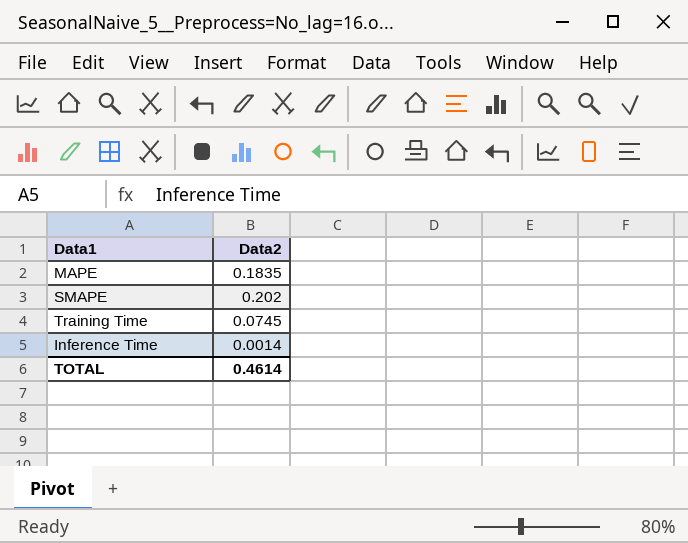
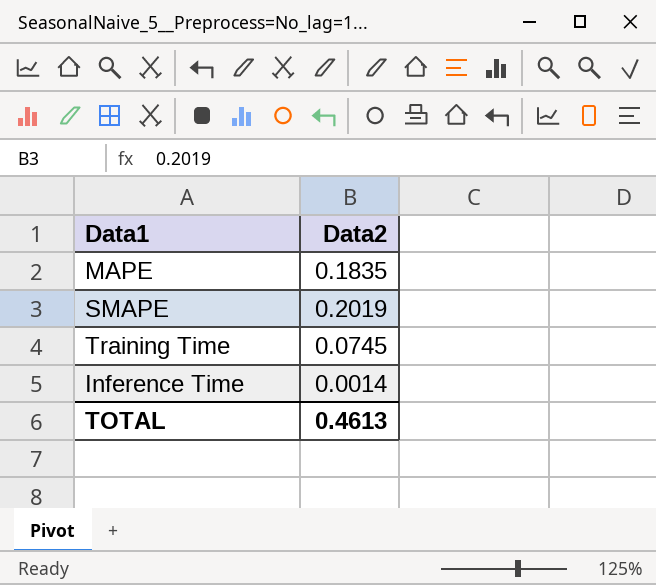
SMAPE | Data2: 0.202 -> 0.2019
TOTAL | Data2: 0.4614 -> 0.4613

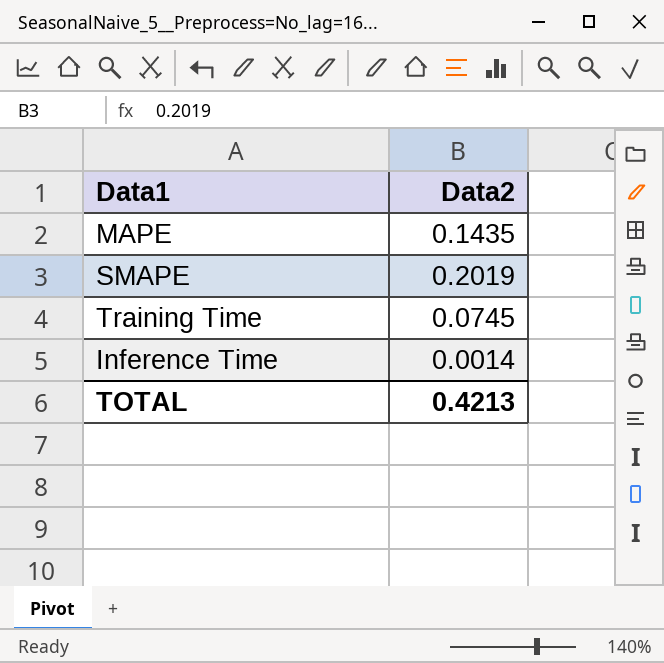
MAPE | Data2: 0.1835 -> 0.1435
TOTAL | Data2: 0.4613 -> 0.4213

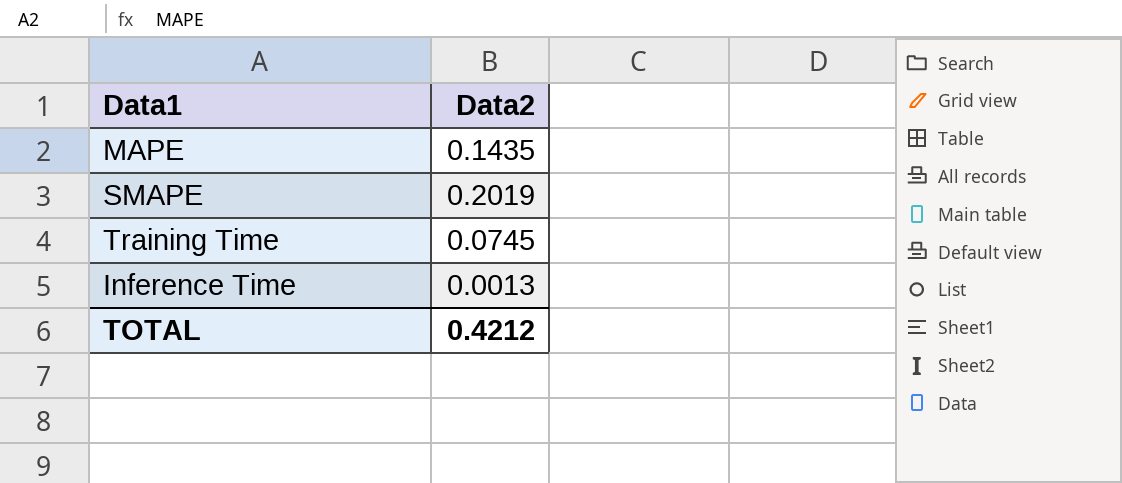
Inference Time | Data2: 0.0014 -> 0.0013
TOTAL | Data2: 0.4213 -> 0.4212

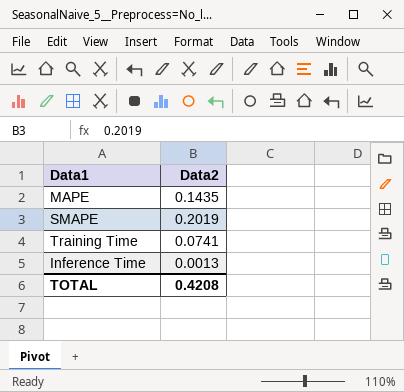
Training Time | Data2: 0.0745 -> 0.0741
TOTAL | Data2: 0.4212 -> 0.4208

